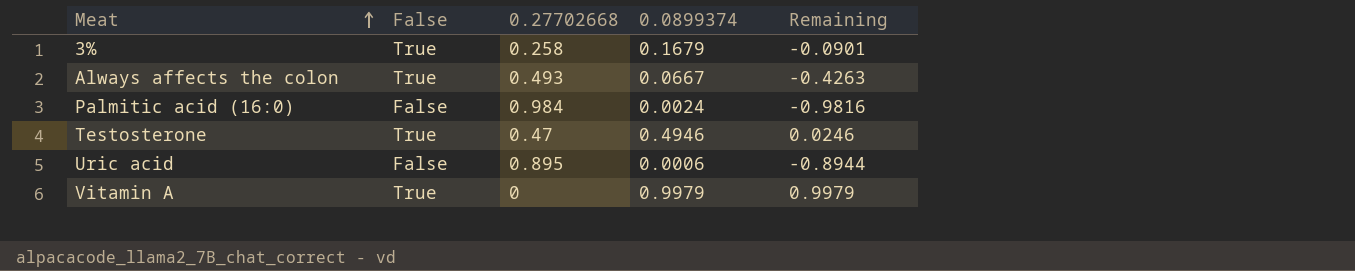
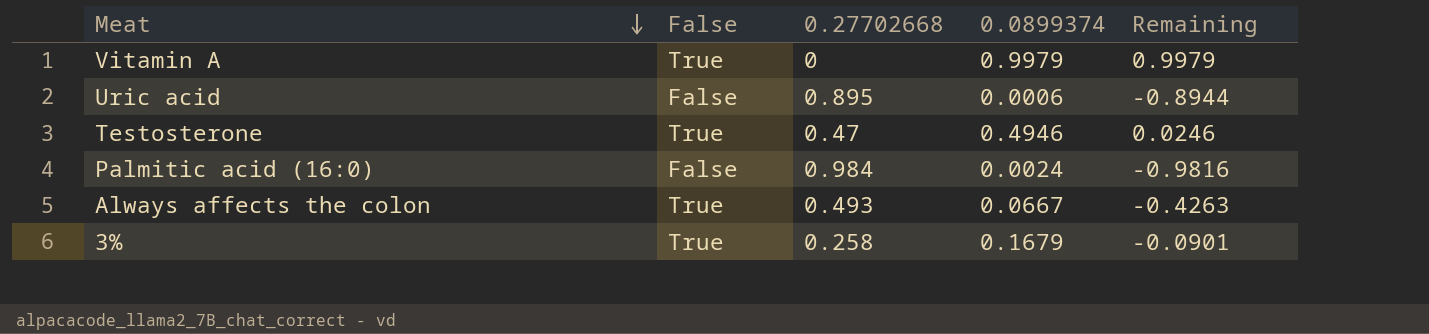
row order: Meat ascending -> Meat descending

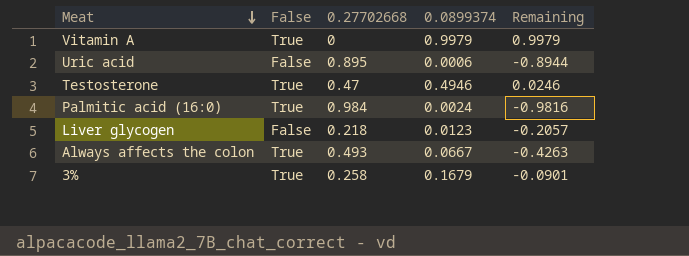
Palmitic acid (16:0) | False: False -> True
row Liver glycogen: none -> False | 0.218 | 0.0123 | -0.2057

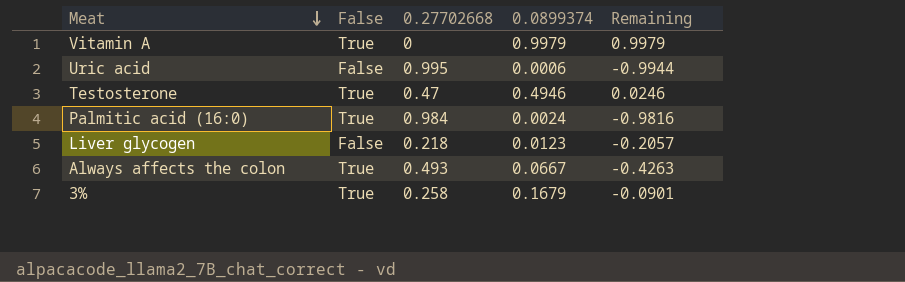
Uric acid | 0.27702668: 0.895 -> 0.995
Uric acid | Remaining: -0.8944 -> -0.9944

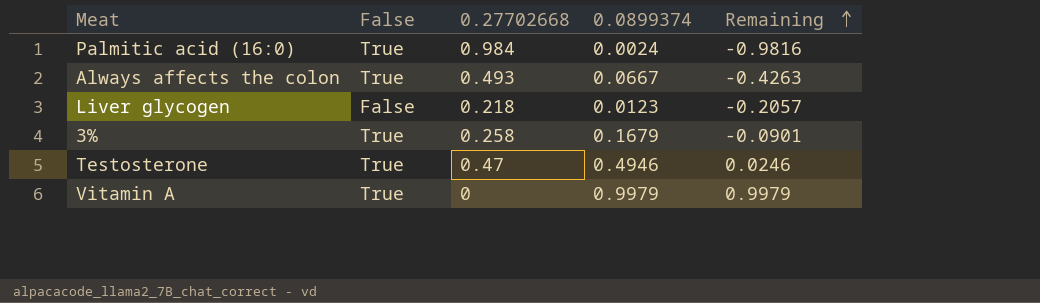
row order: Meat descending -> Remaining ascending
row Uric acid: False | 0.995 | 0.0006 | -0.9944 -> none

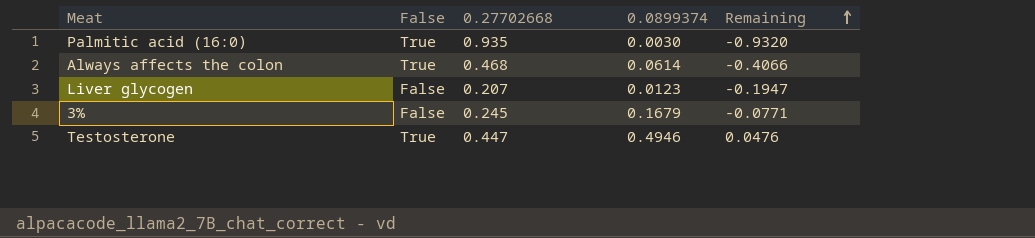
row Vitamin A: True | 0 | 0.9979 | 0.9979 -> none
Palmitic acid (16:0) | 0.27702668: 0.984 -> 0.935
Palmitic acid (16:0) | 0.0899374: 0.0024 -> 0.0030
Palmitic acid (16:0) | Remaining: -0.9816 -> -0.9320
Always affects the colon | 0.27702668: 0.493 -> 0.468
Always affects the colon | 0.0899374: 0.0667 -> 0.0614
Always affects the colon | Remaining: -0.4263 -> -0.4066
Liver glycogen | 0.27702668: 0.218 -> 0.207
Liver glycogen | Remaining: -0.2057 -> -0.1947
3% | False: True -> False
3% | 0.27702668: 0.258 -> 0.245
3% | Remaining: -0.0901 -> -0.0771
Testosterone | 0.27702668: 0.47 -> 0.447
Testosterone | Remaining: 0.0246 -> 0.0476

